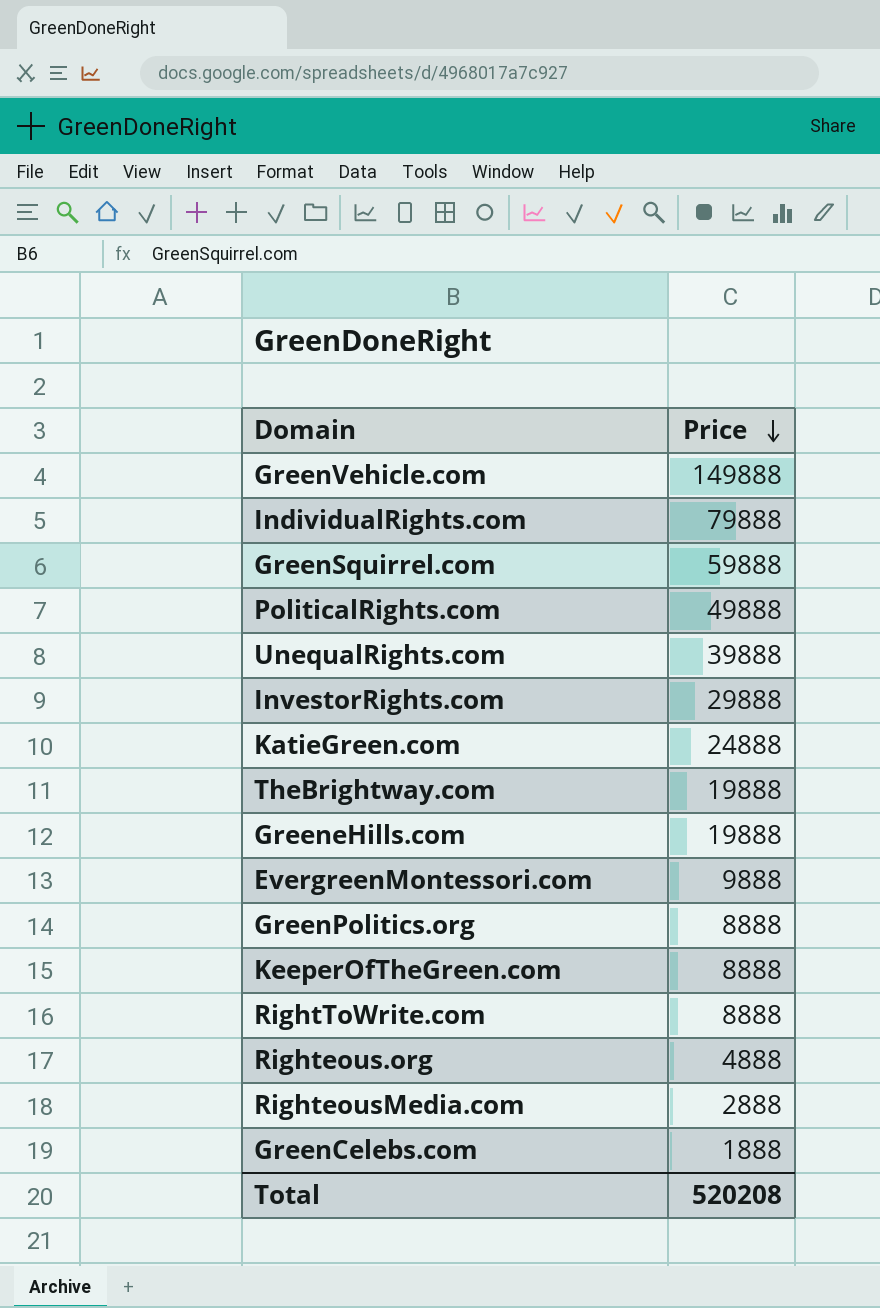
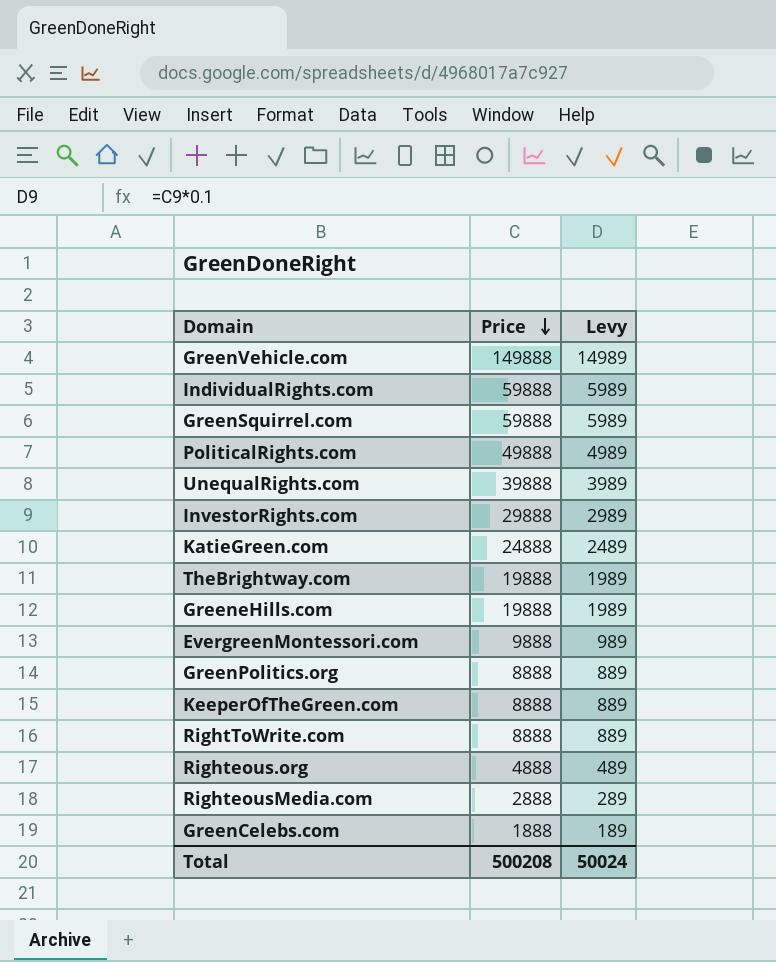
column Levy | formula: none -> [Price] * 0.1
IndividualRights.com | Price: 79888 -> 59888
Total | Price: 520208 -> 500208

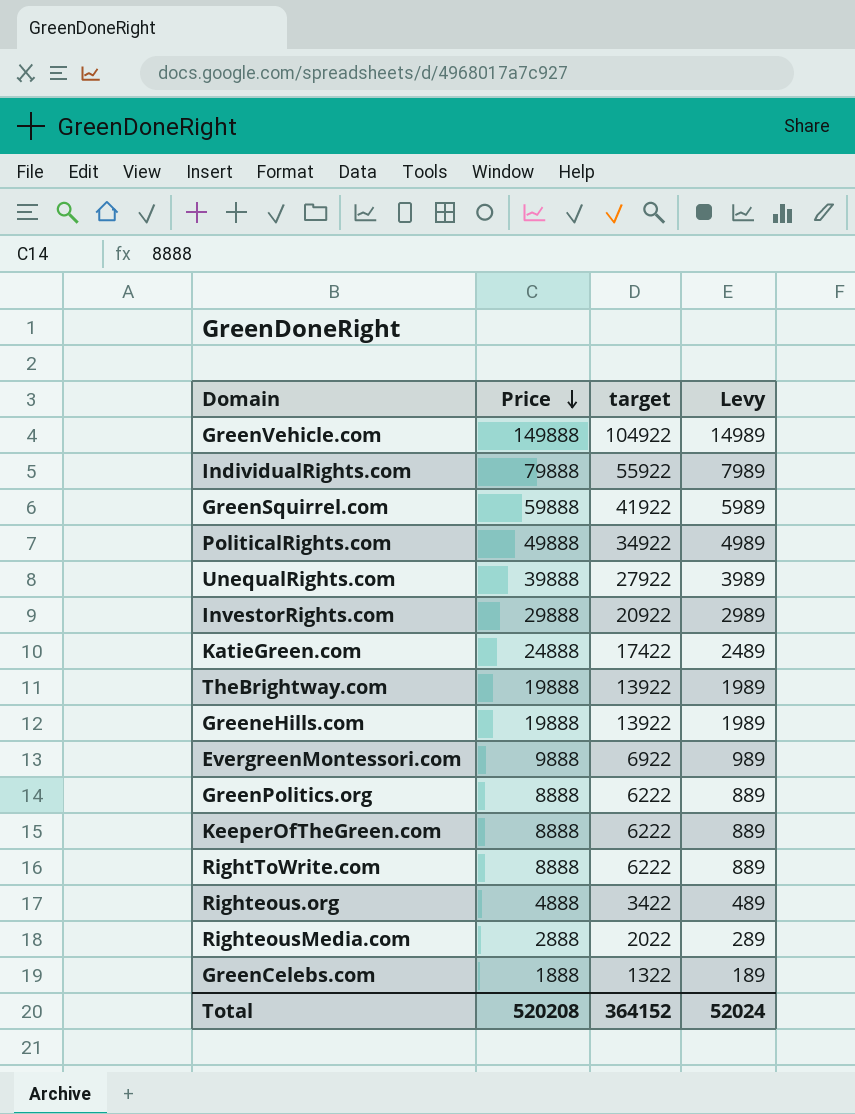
column target | formula: none -> [Price] * 0.7
IndividualRights.com | Price: 59888 -> 79888
IndividualRights.com | Levy: 5989 -> 7989
Total | Price: 500208 -> 520208
Total | Levy: 50024 -> 52024

